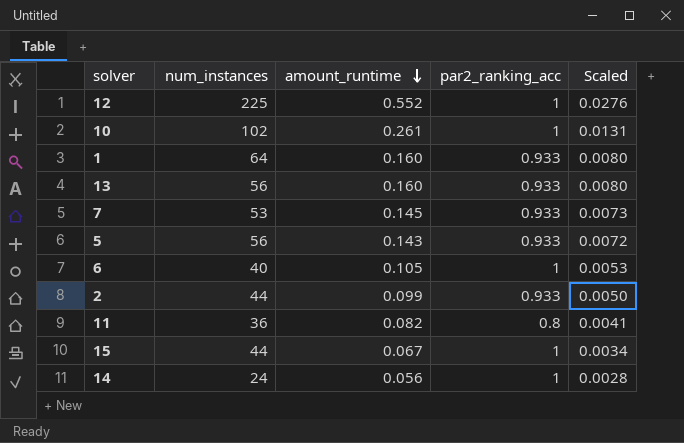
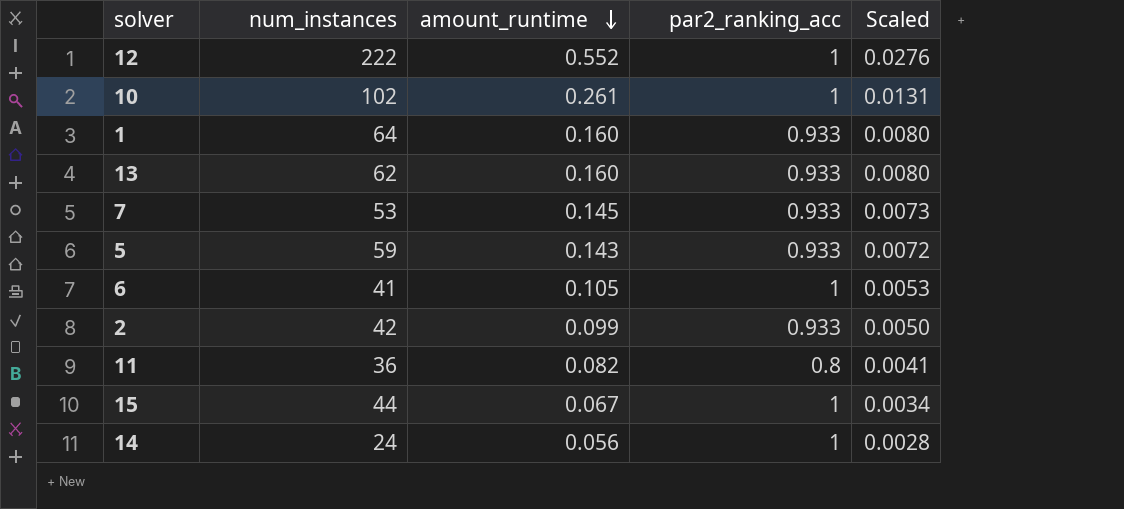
12 | num_instances: 225 -> 222
13 | num_instances: 56 -> 62
5 | num_instances: 56 -> 59
6 | num_instances: 40 -> 41
2 | num_instances: 44 -> 42

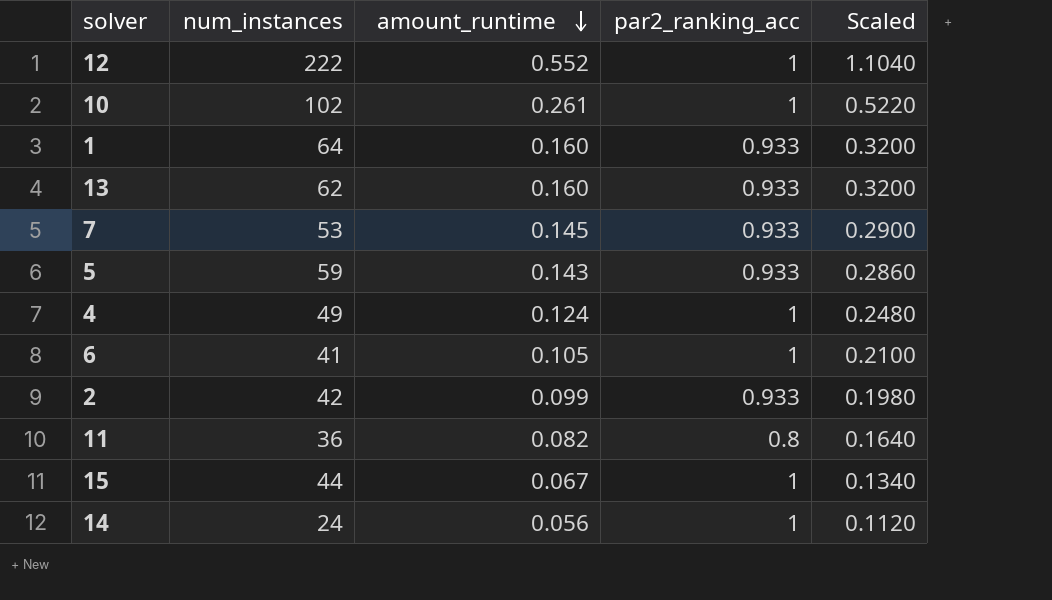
column Scaled | formula: [amount_runtime] * 0.05 -> [amount_runtime] * 2
row 4: none -> 49 | 0.124 | 1 | 0.2480

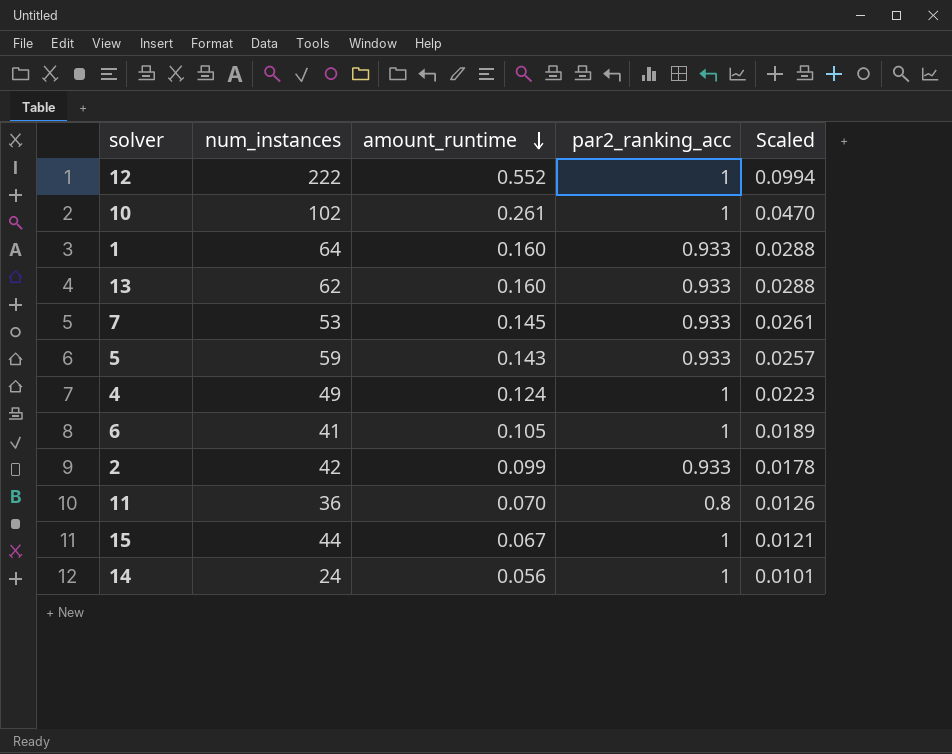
column Scaled | formula: [amount_runtime] * 2 -> [amount_runtime] * 0.18
11 | amount_runtime: 0.082 -> 0.070

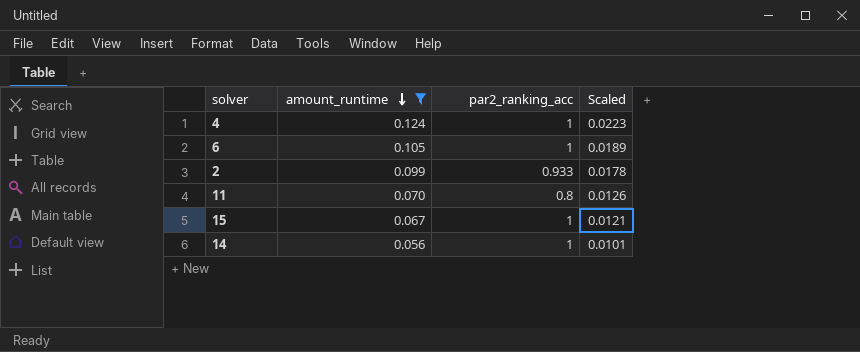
filter: none -> amount_runtime <= 0.124
column num_instances | position: 2 -> none

